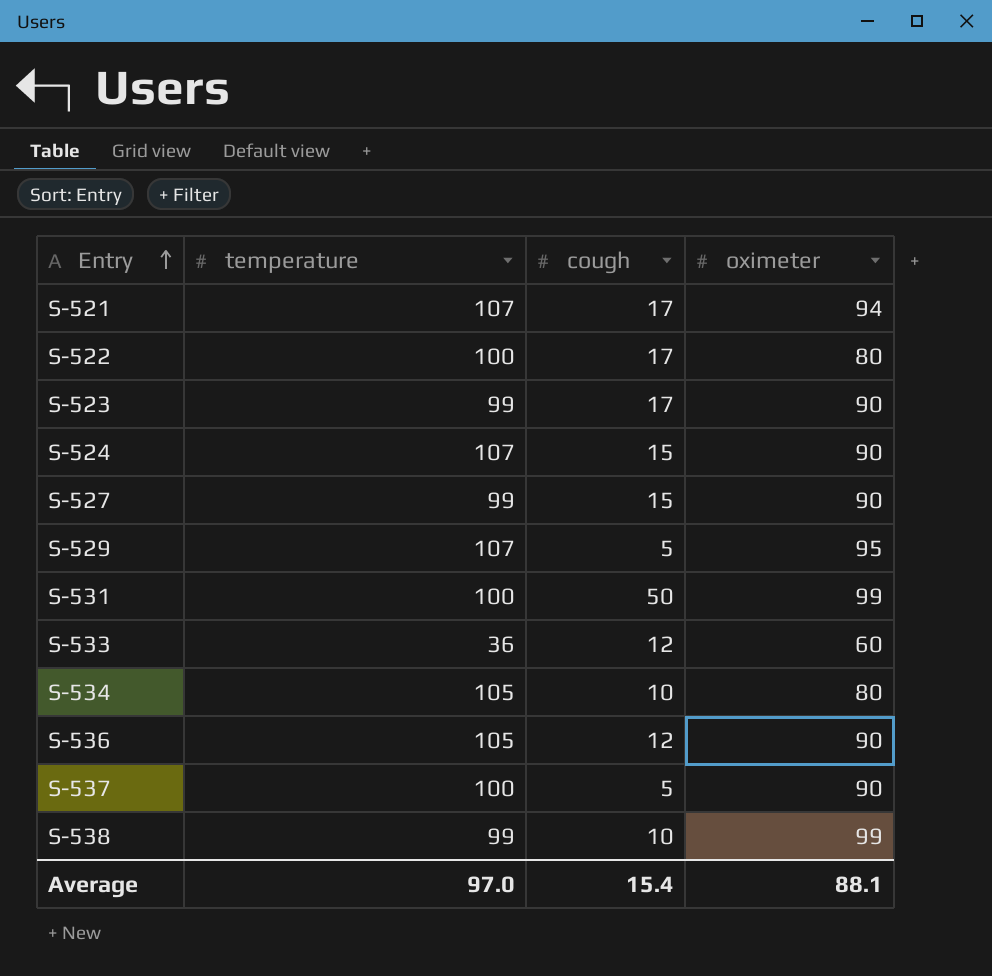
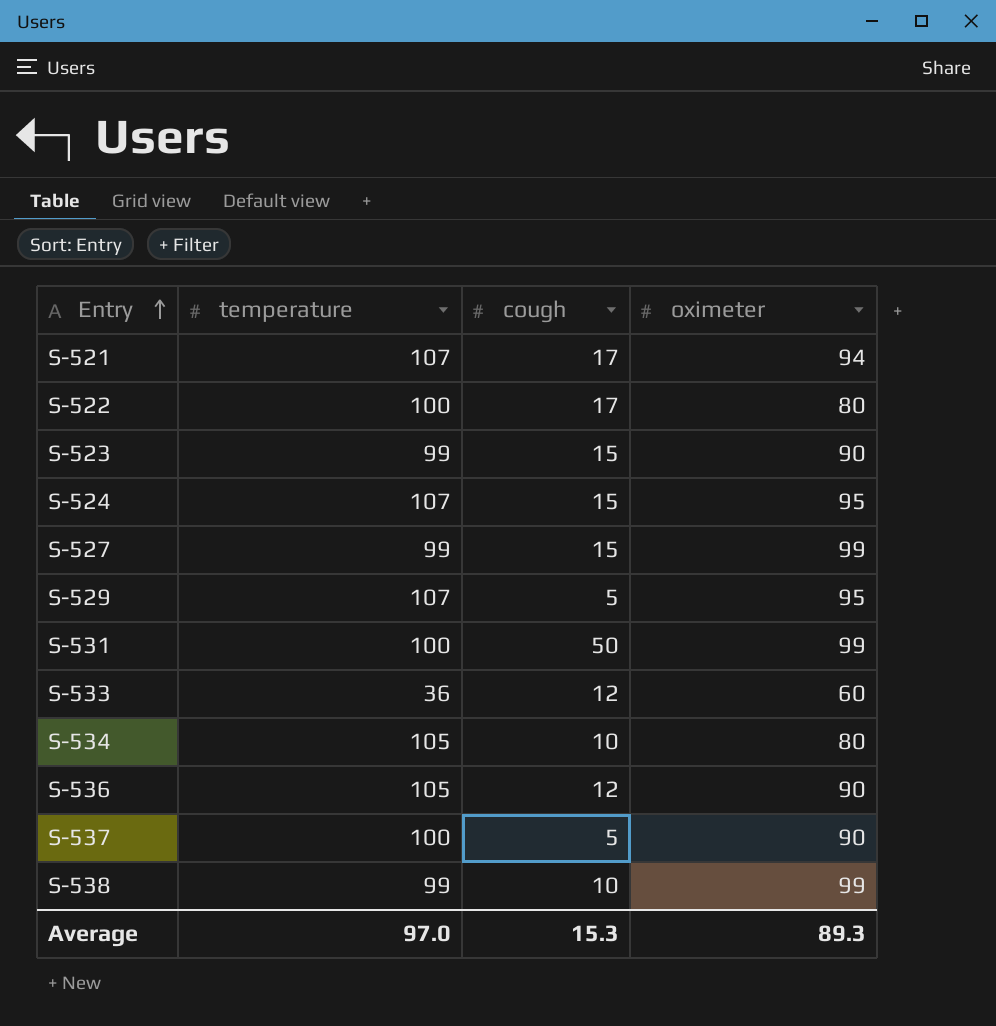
S-523 | cough: 17 -> 15
S-524 | oximeter: 90 -> 95
S-527 | oximeter: 90 -> 99
Average | cough: 15.4 -> 15.3
Average | oximeter: 88.1 -> 89.3

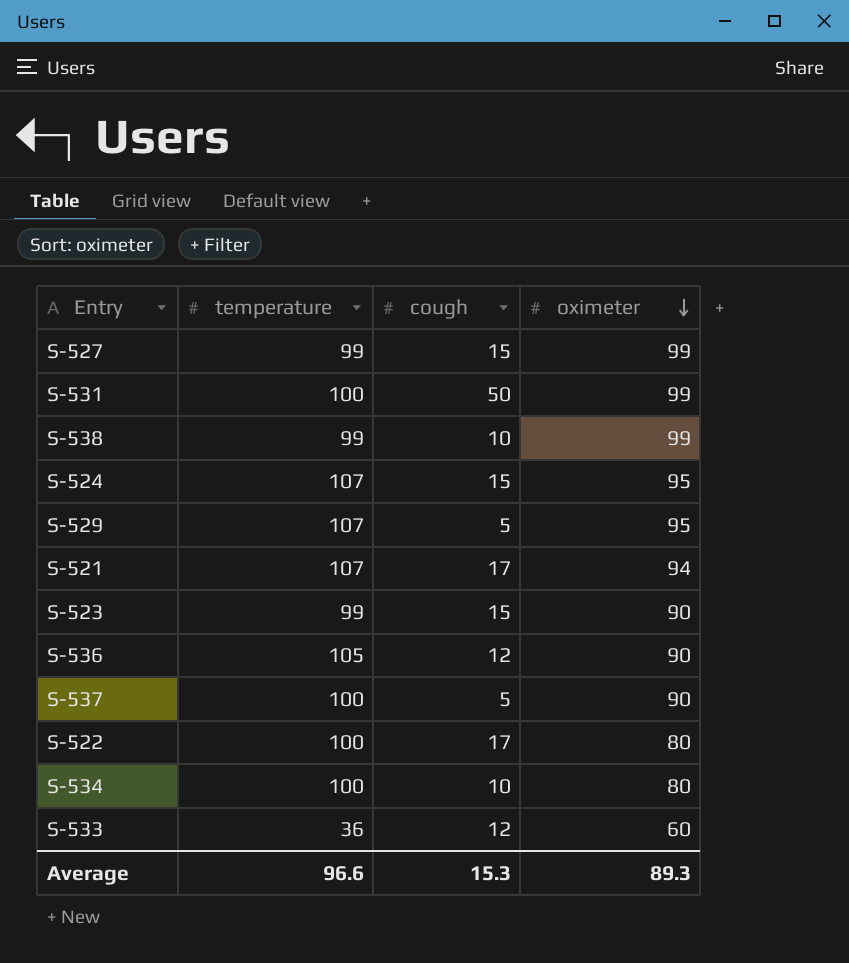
row order: Entry ascending -> oximeter descending
S-534 | temperature: 105 -> 100
Average | temperature: 97.0 -> 96.6

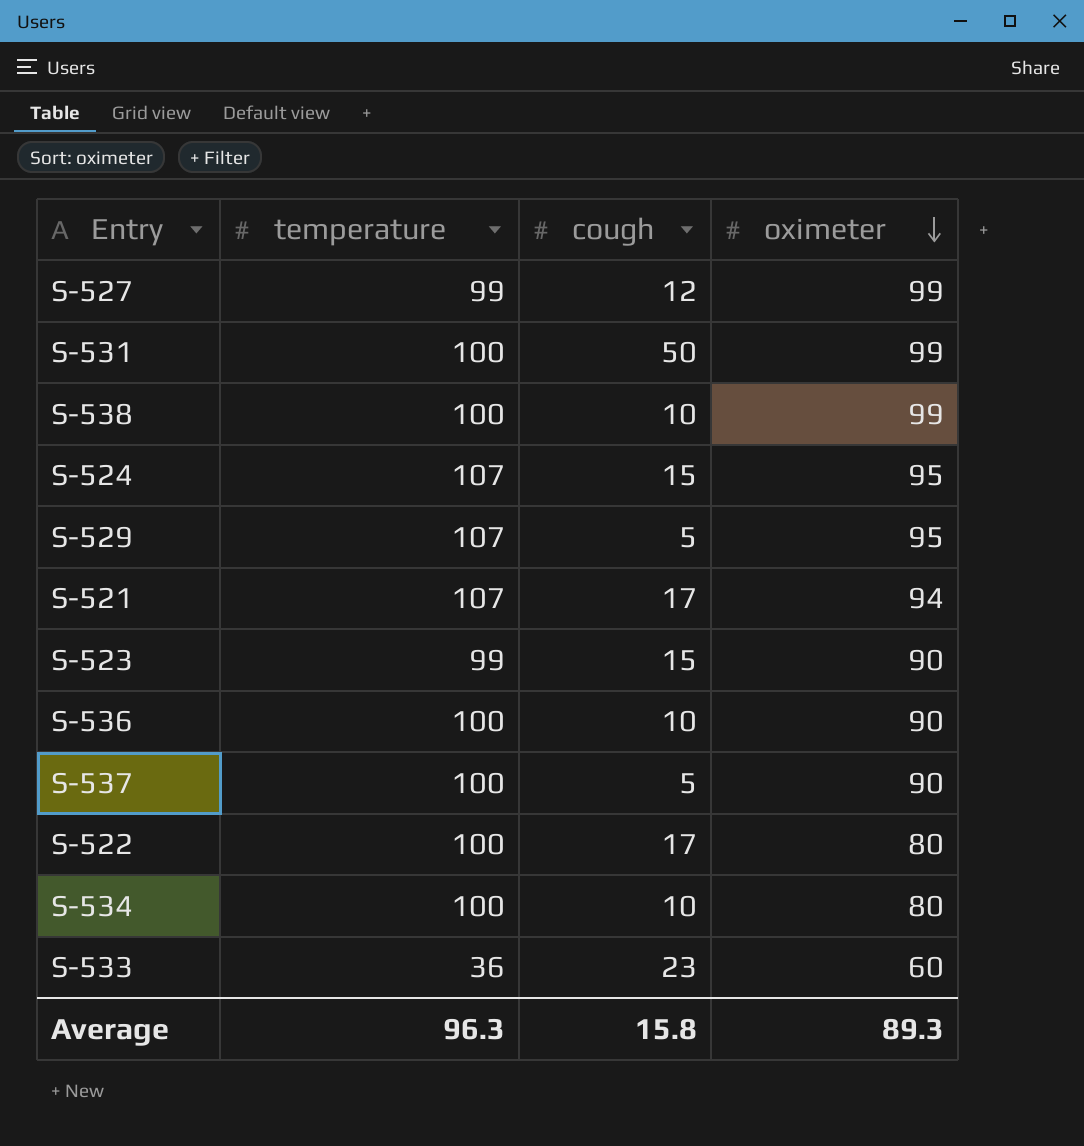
S-527 | cough: 15 -> 12
S-538 | temperature: 99 -> 100
S-536 | temperature: 105 -> 100
S-536 | cough: 12 -> 10
S-533 | cough: 12 -> 23
Average | temperature: 96.6 -> 96.3
Average | cough: 15.3 -> 15.8

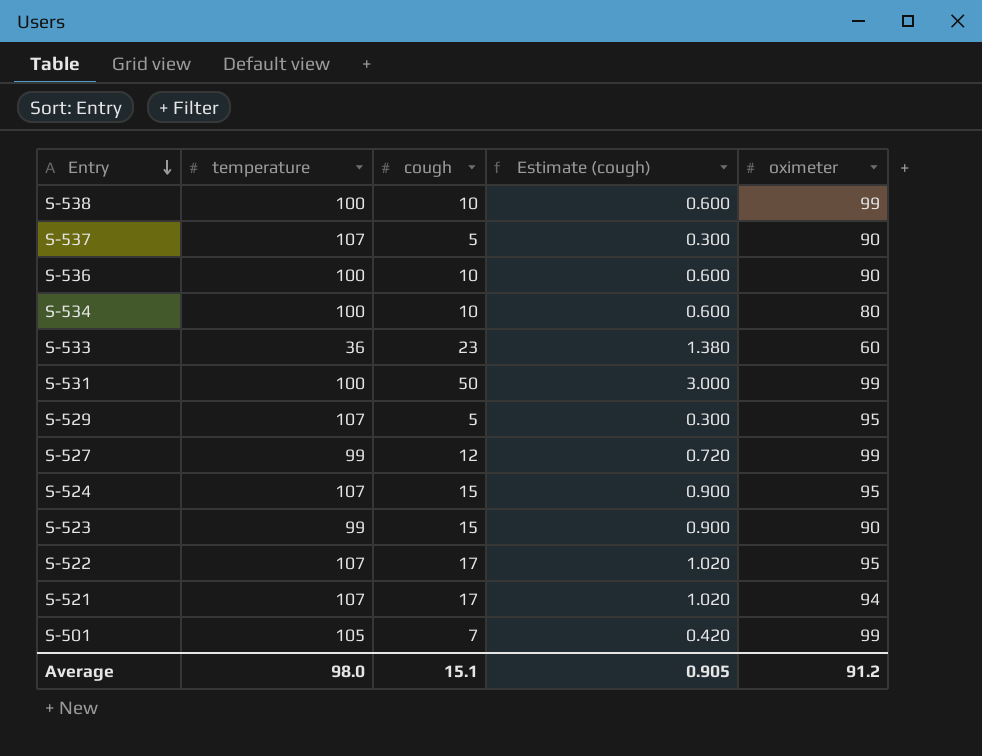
row order: oximeter descending -> Entry descending
column Estimate (cough) | formula: none -> [cough] * 0.06
S-537 | temperature: 100 -> 107
S-522 | temperature: 100 -> 107
S-522 | oximeter: 80 -> 95
row S-501: none -> 105 | 7 | 0.420 | 99
Average | temperature: 96.3 -> 98.0
Average | cough: 15.8 -> 15.1
Average | oximeter: 89.3 -> 91.2

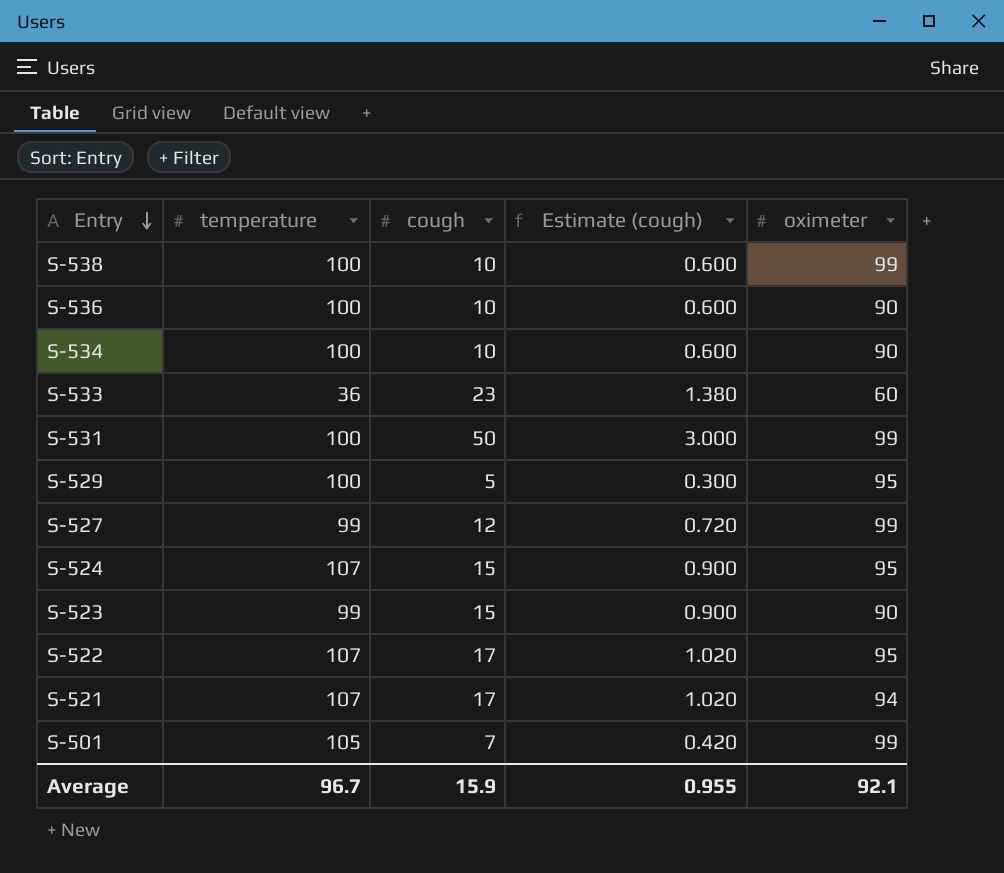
row S-537: 107 | 5 | 0.300 | 90 -> none
S-534 | oximeter: 80 -> 90
S-529 | temperature: 107 -> 100
Average | temperature: 98.0 -> 96.7
Average | cough: 15.1 -> 15.9
Average | Estimate (cough): 0.905 -> 0.955
Average | oximeter: 91.2 -> 92.1

